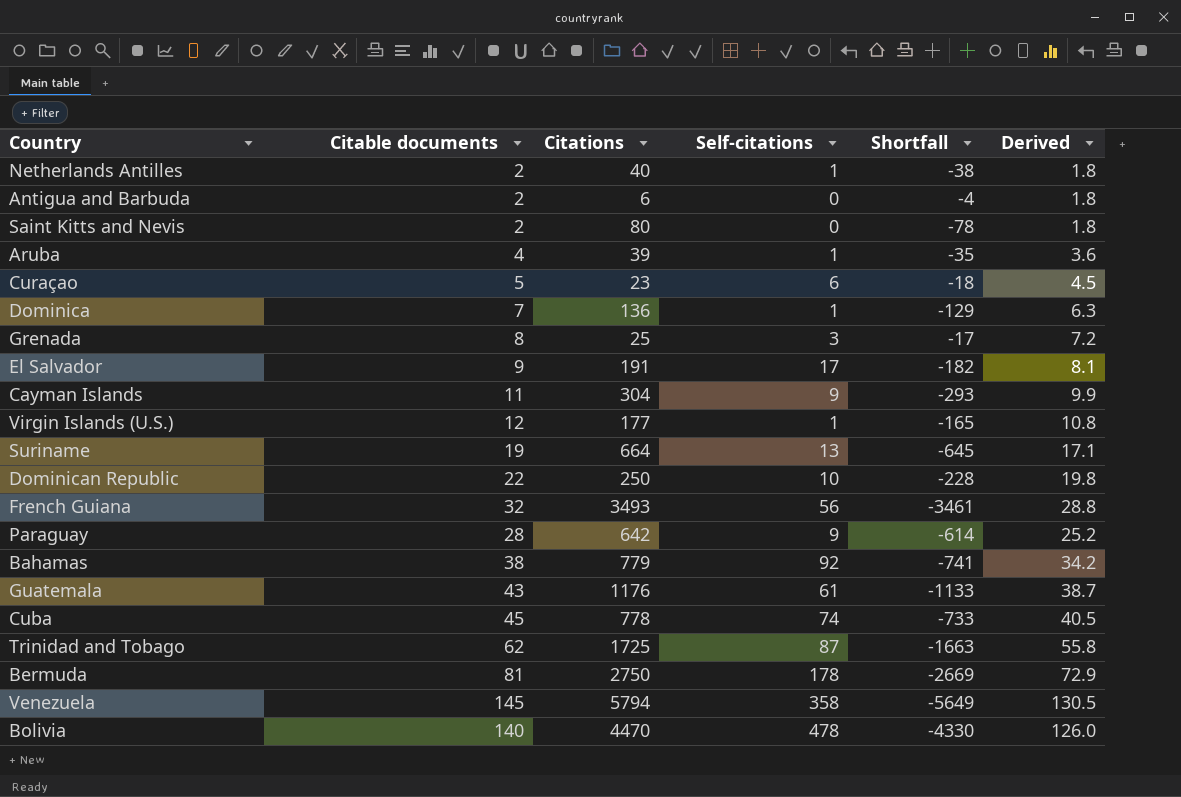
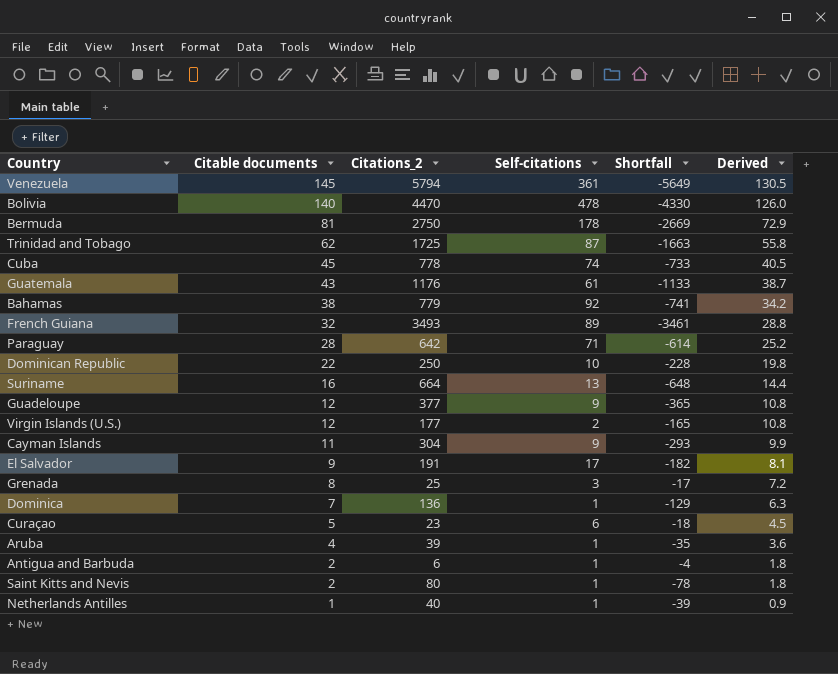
row order: none -> Citable documents descending
column name: Citations -> Citations_2
Venezuela | Self-citations: 358 -> 361
French Guiana | Self-citations: 56 -> 89
Paraguay | Self-citations: 9 -> 71
Suriname | Citable documents: 19 -> 16
Suriname | Shortfall: -645 -> -648
Suriname | Derived: 17.1 -> 14.4
row Guadeloupe: none -> 12 | 377 | 9 | -365 | 10.8
Virgin Islands (U.S.) | Self-citations: 1 -> 2
Antigua and Barbuda | Self-citations: 0 -> 1
Saint Kitts and Nevis | Self-citations: 0 -> 1
Netherlands Antilles | Citable documents: 2 -> 1
Netherlands Antilles | Shortfall: -38 -> -39
Netherlands Antilles | Derived: 1.8 -> 0.9

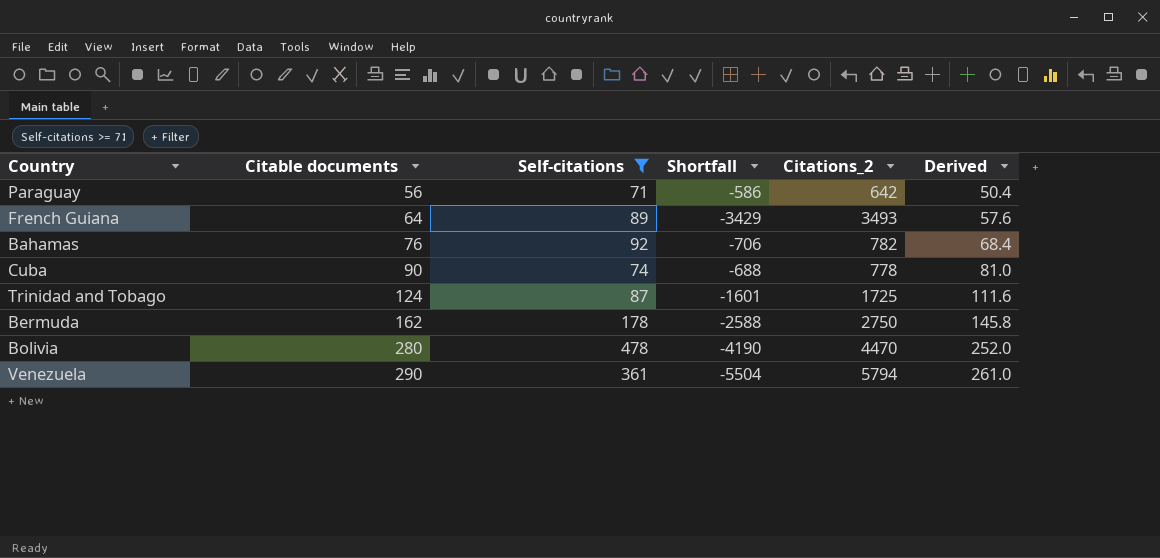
filter: none -> Self-citations >= 71
row order: Citable documents descending -> Citable documents ascending
column Citations_2 | position: 3 -> 5
Paraguay | Citable documents: 28 -> 56
Paraguay | Shortfall: -614 -> -586
Paraguay | Derived: 25.2 -> 50.4
French Guiana | Citable documents: 32 -> 64
French Guiana | Shortfall: -3461 -> -3429
French Guiana | Derived: 28.8 -> 57.6
Bahamas | Citable documents: 38 -> 76
Bahamas | Shortfall: -741 -> -706
Bahamas | Citations_2: 779 -> 782
Bahamas | Derived: 34.2 -> 68.4
Cuba | Citable documents: 45 -> 90
Cuba | Shortfall: -733 -> -688
Cuba | Derived: 40.5 -> 81.0
Trinidad and Tobago | Citable documents: 62 -> 124
Trinidad and Tobago | Shortfall: -1663 -> -1601
Trinidad and Tobago | Derived: 55.8 -> 111.6
Bermuda | Citable documents: 81 -> 162
Bermuda | Shortfall: -2669 -> -2588
Bermuda | Derived: 72.9 -> 145.8
Bolivia | Citable documents: 140 -> 280
Bolivia | Shortfall: -4330 -> -4190
Bolivia | Derived: 126.0 -> 252.0
Venezuela | Citable documents: 145 -> 290
Venezuela | Shortfall: -5649 -> -5504
Venezuela | Derived: 130.5 -> 261.0

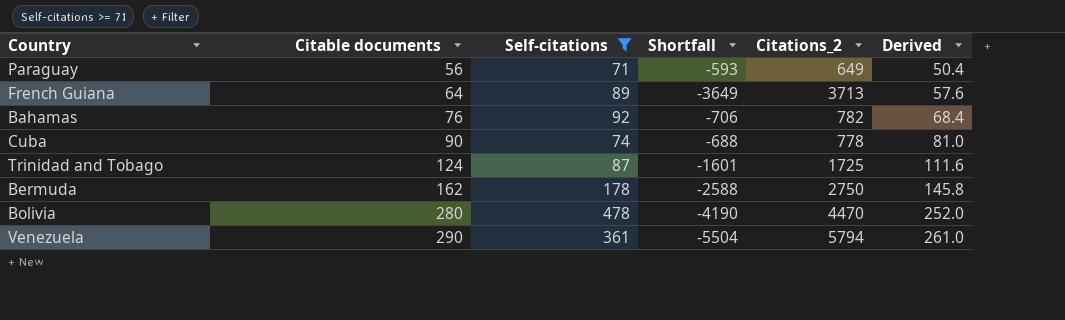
Paraguay | Shortfall: -586 -> -593
Paraguay | Citations_2: 642 -> 649
French Guiana | Shortfall: -3429 -> -3649
French Guiana | Citations_2: 3493 -> 3713

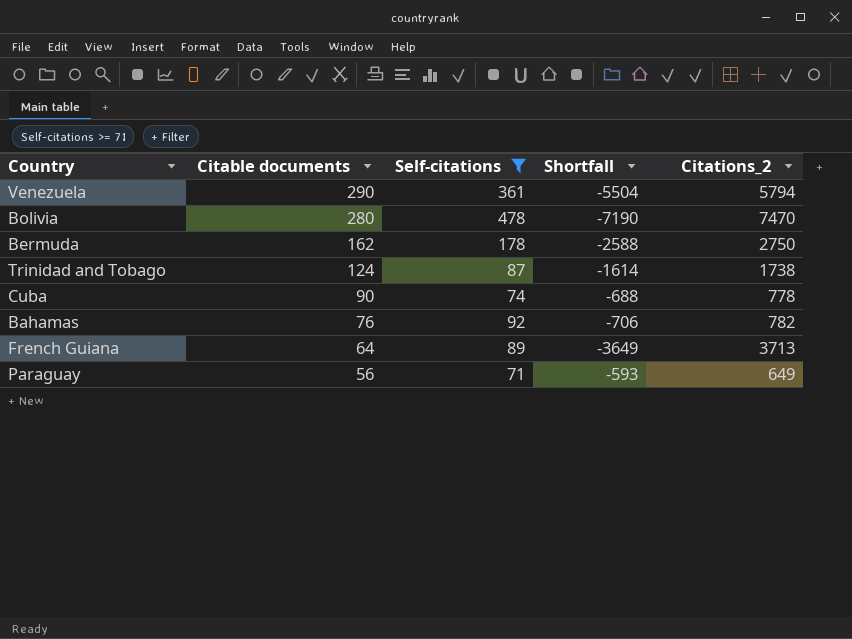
row order: Citable documents ascending -> Citable documents descending
column Derived | formula: [Citable documents] * 0.9 -> none
Bolivia | Shortfall: -4190 -> -7190
Bolivia | Citations_2: 4470 -> 7470
Trinidad and Tobago | Shortfall: -1601 -> -1614
Trinidad and Tobago | Citations_2: 1725 -> 1738

